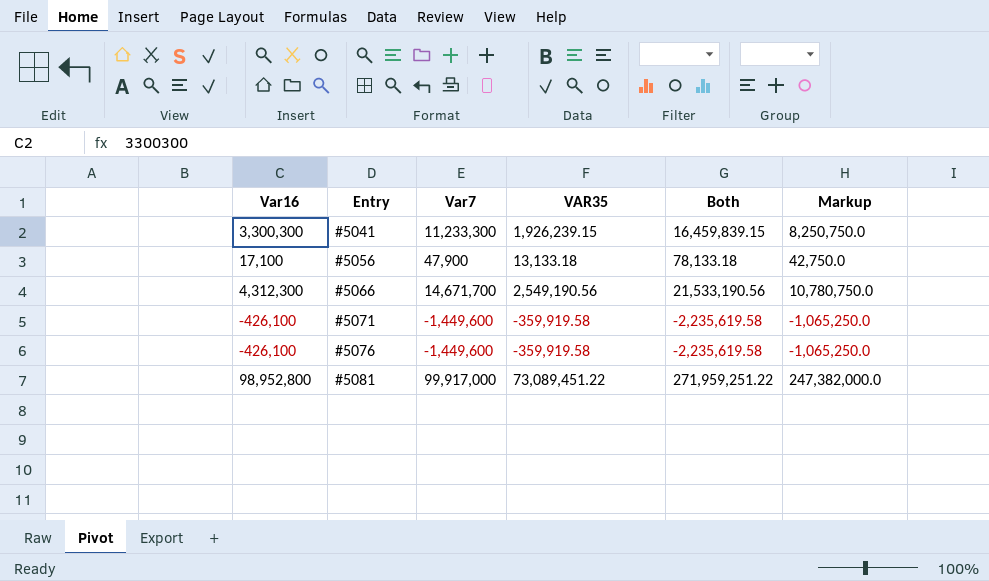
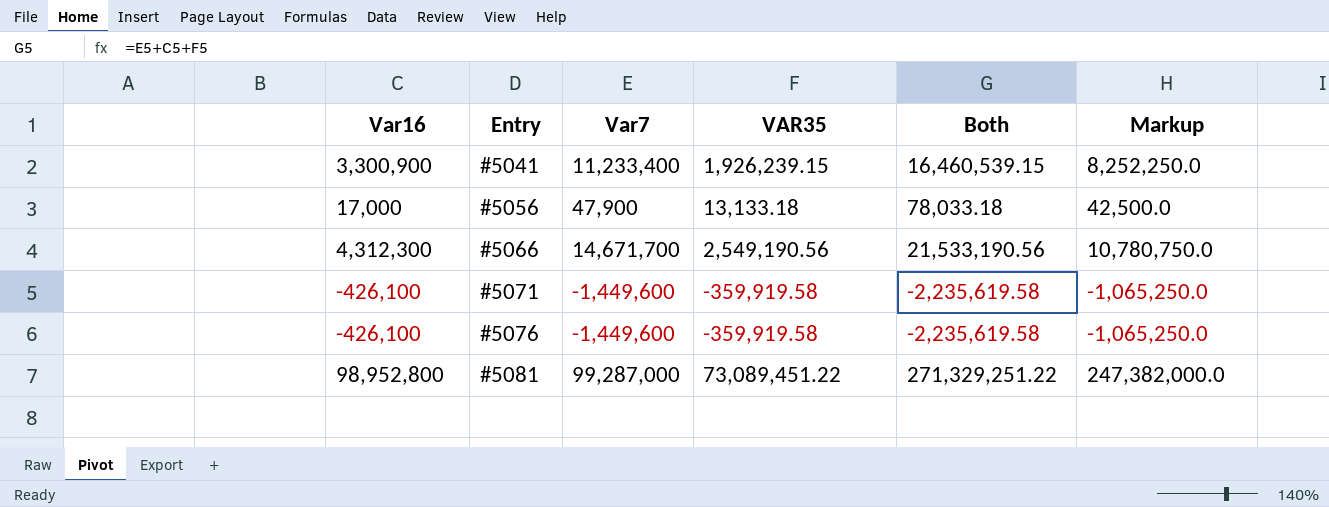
#5041 | Var16: 3,300,300 -> 3,300,900
#5041 | Var7: 11,233,300 -> 11,233,400
#5041 | Both: 16,459,839.15 -> 16,460,539.15
#5041 | Markup: 8,250,750.0 -> 8,252,250.0
#5056 | Var16: 17,100 -> 17,000
#5056 | Both: 78,133.18 -> 78,033.18
#5056 | Markup: 42,750.0 -> 42,500.0
#5081 | Var7: 99,917,000 -> 99,287,000
#5081 | Both: 271,959,251.22 -> 271,329,251.22

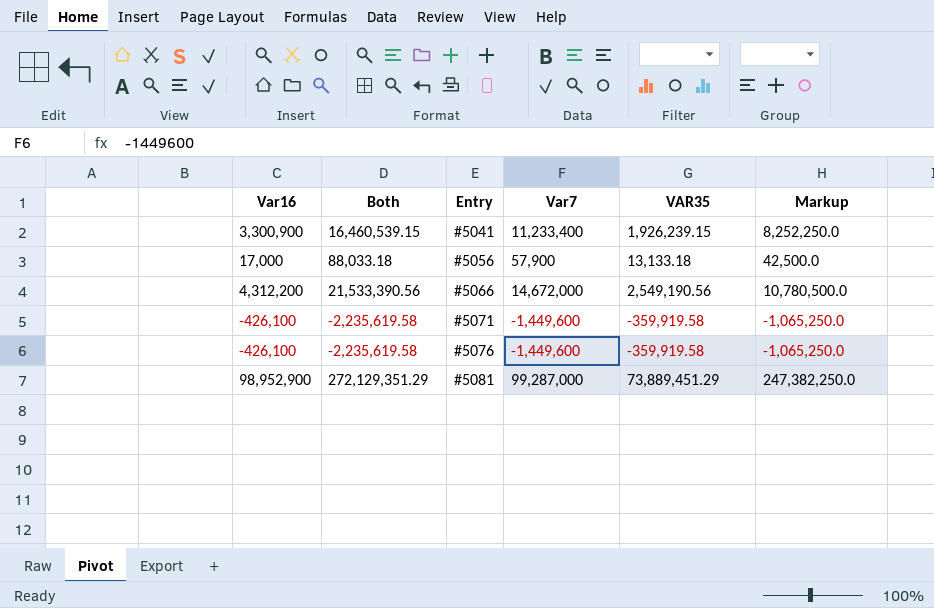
column Both | position: 5 -> 2
#5056 | Both: 78,033.18 -> 88,033.18
#5056 | Var7: 47,900 -> 57,900
#5066 | Var16: 4,312,300 -> 4,312,200
#5066 | Both: 21,533,190.56 -> 21,533,390.56
#5066 | Var7: 14,671,700 -> 14,672,000
#5066 | Markup: 10,780,750.0 -> 10,780,500.0
#5081 | Var16: 98,952,800 -> 98,952,900
#5081 | Both: 271,329,251.22 -> 272,129,351.29
#5081 | VAR35: 73,089,451.22 -> 73,889,451.29
#5081 | Markup: 247,382,000.0 -> 247,382,250.0

